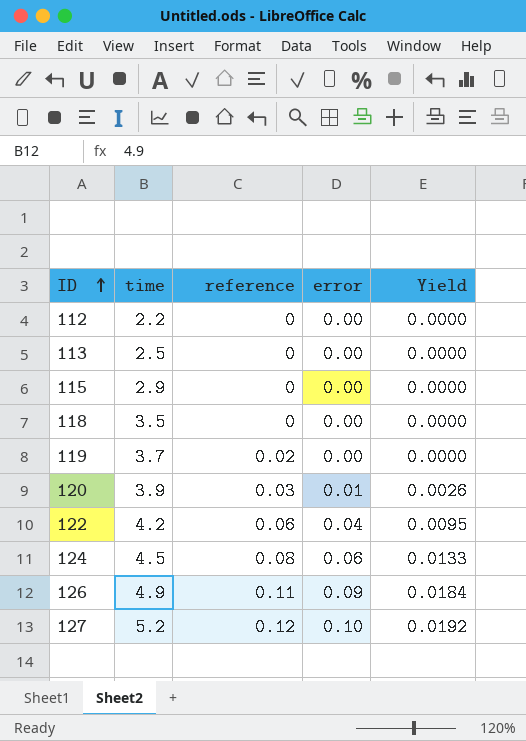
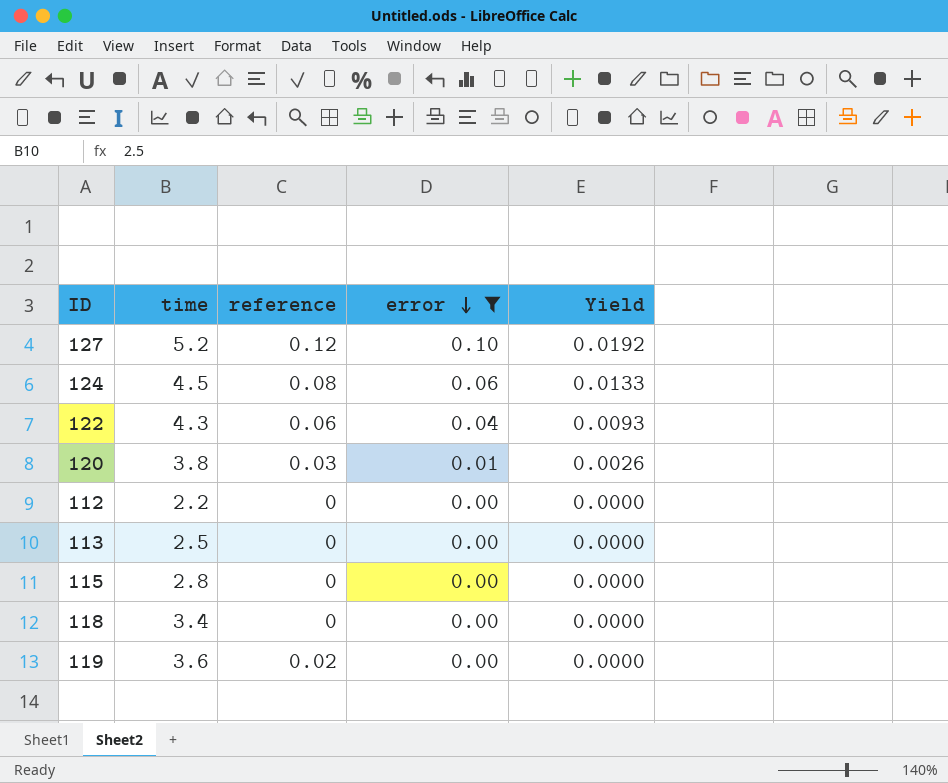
filter: none -> error != 0.09
row order: ID ascending -> error descending
122 | time: 4.2 -> 4.3
122 | Yield: 0.0095 -> 0.0093
120 | time: 3.9 -> 3.8
115 | time: 2.9 -> 2.8
118 | time: 3.5 -> 3.4
119 | time: 3.7 -> 3.6

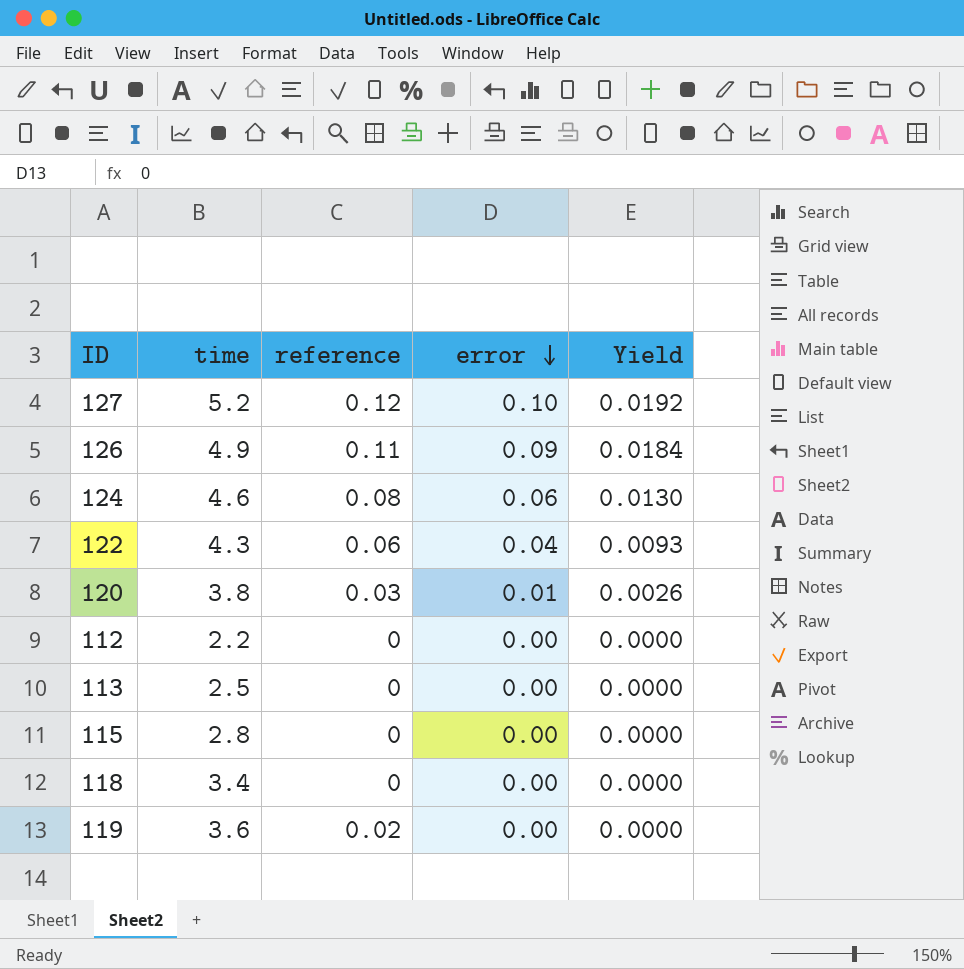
filter: error != 0.09 -> none
124 | time: 4.5 -> 4.6
124 | Yield: 0.0133 -> 0.0130

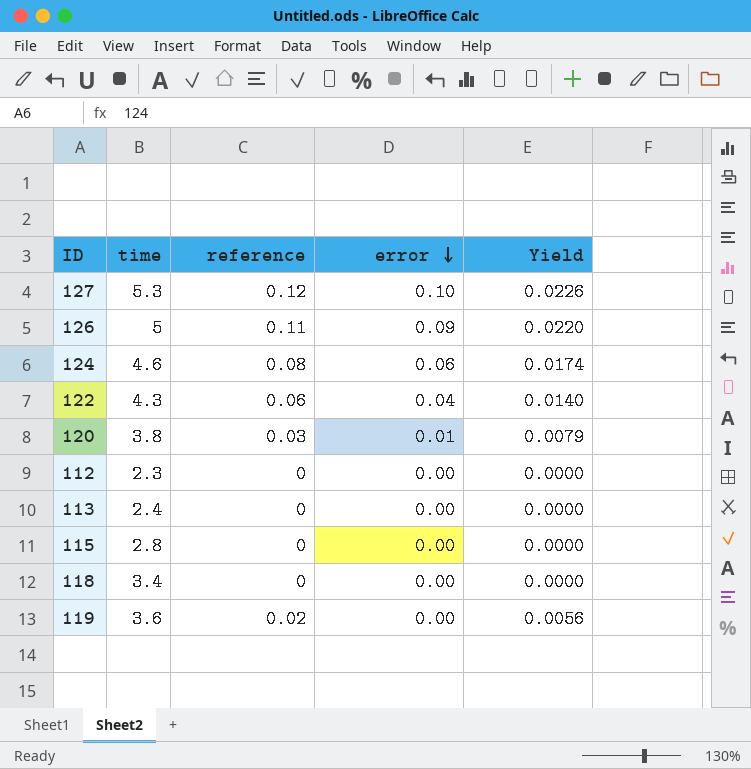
column Yield | formula: [error] / [time] -> [reference] / [time]
127 | time: 5.2 -> 5.3
126 | time: 4.9 -> 5
112 | time: 2.2 -> 2.3
113 | time: 2.5 -> 2.4

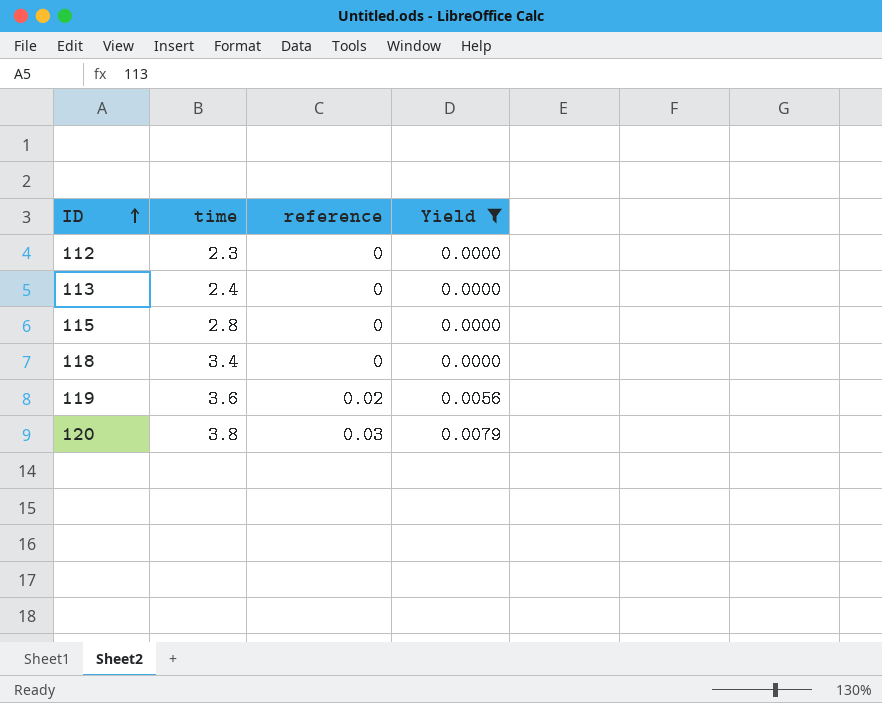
filter: none -> Yield <= 0.0079
row order: error descending -> ID ascending
column error | position: 4 -> none

